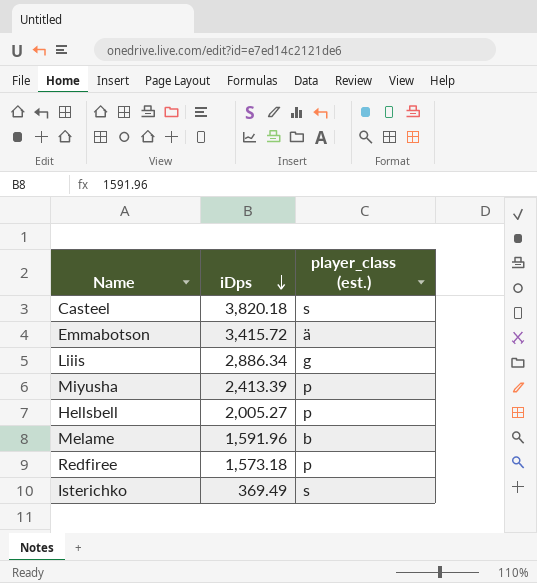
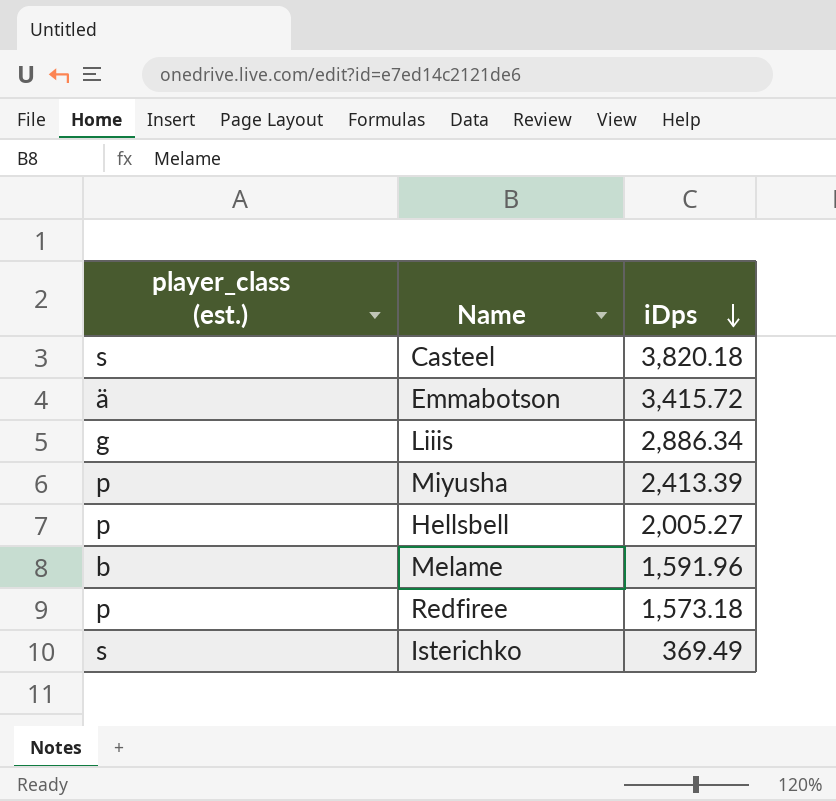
column player_class (est.) | position: 3 -> 1

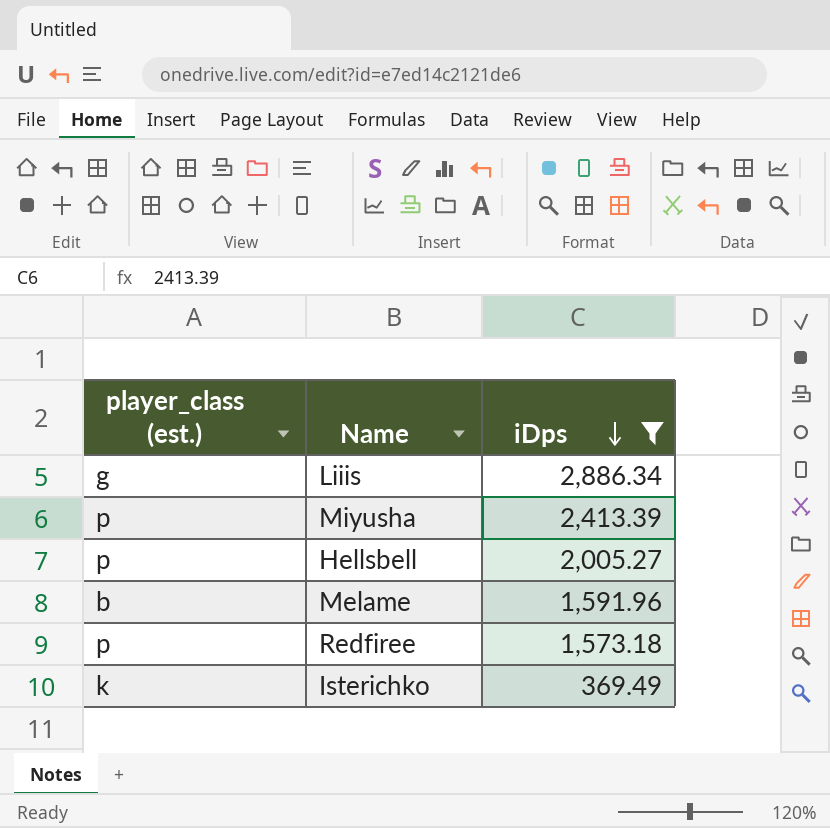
filter: none -> iDps <= 2,886.34
Isterichko | player_class (est.): s -> k

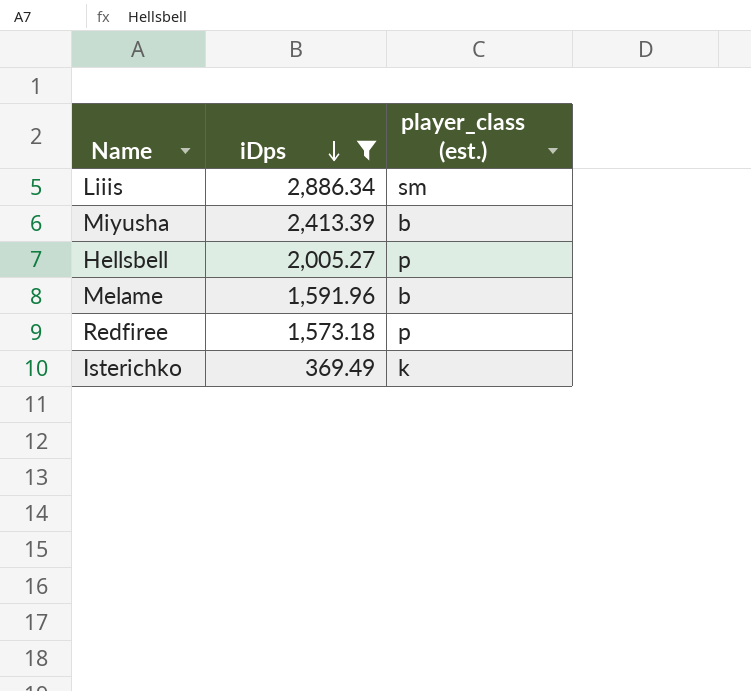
column player_class (est.) | position: 1 -> 3
Liiis | player_class (est.): g -> sm
Miyusha | player_class (est.): p -> b

